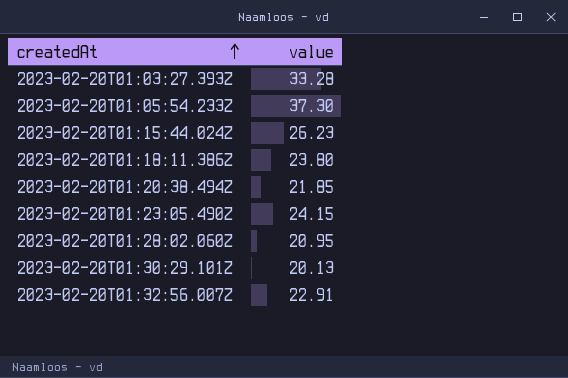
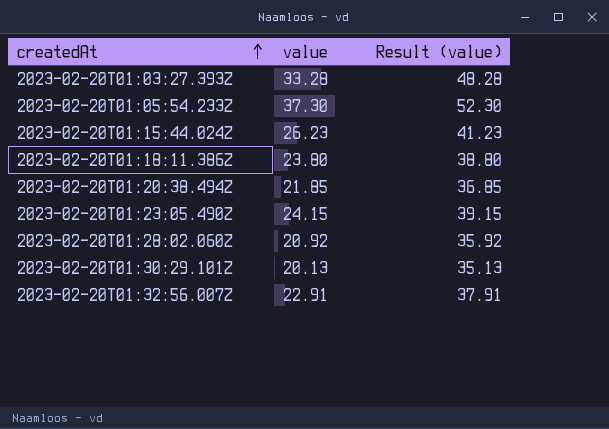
column Result (value) | formula: none -> [value] + 15
2023-02-20T01:28:02.060Z | value: 20.95 -> 20.92

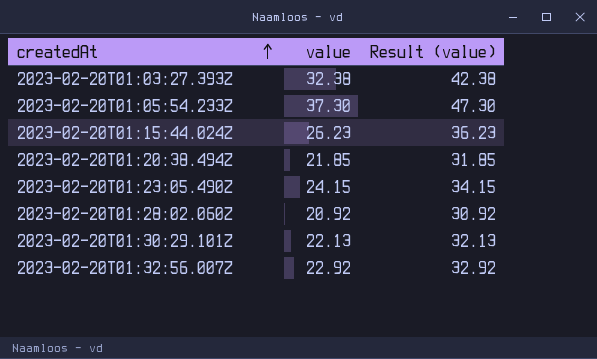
column Result (value) | formula: [value] + 15 -> [value] + 10
row 2023-02-20T01:18:11.386Z: 23.80 | 38.80 -> none
2023-02-20T01:03:27.393Z | value: 33.28 -> 32.38
2023-02-20T01:30:29.101Z | value: 20.13 -> 22.13
2023-02-20T01:32:56.007Z | value: 22.91 -> 22.92

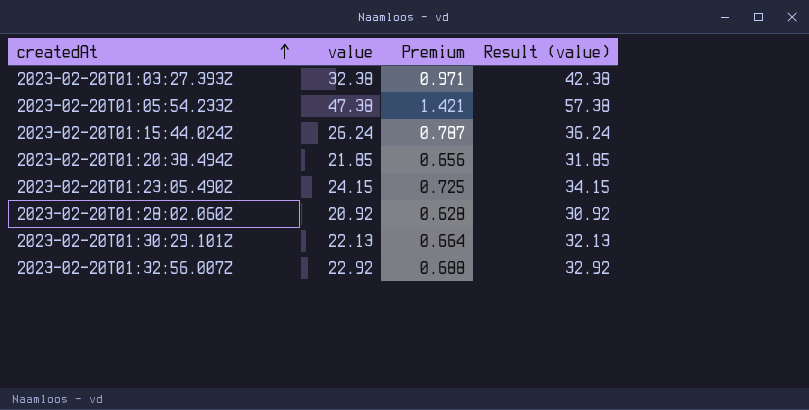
column Premium | formula: none -> [value] * 0.03
2023-02-20T01:05:54.233Z | value: 37.30 -> 47.38
2023-02-20T01:05:54.233Z | Result (value): 47.30 -> 57.38
2023-02-20T01:15:44.024Z | value: 26.23 -> 26.24
2023-02-20T01:15:44.024Z | Result (value): 36.23 -> 36.24

